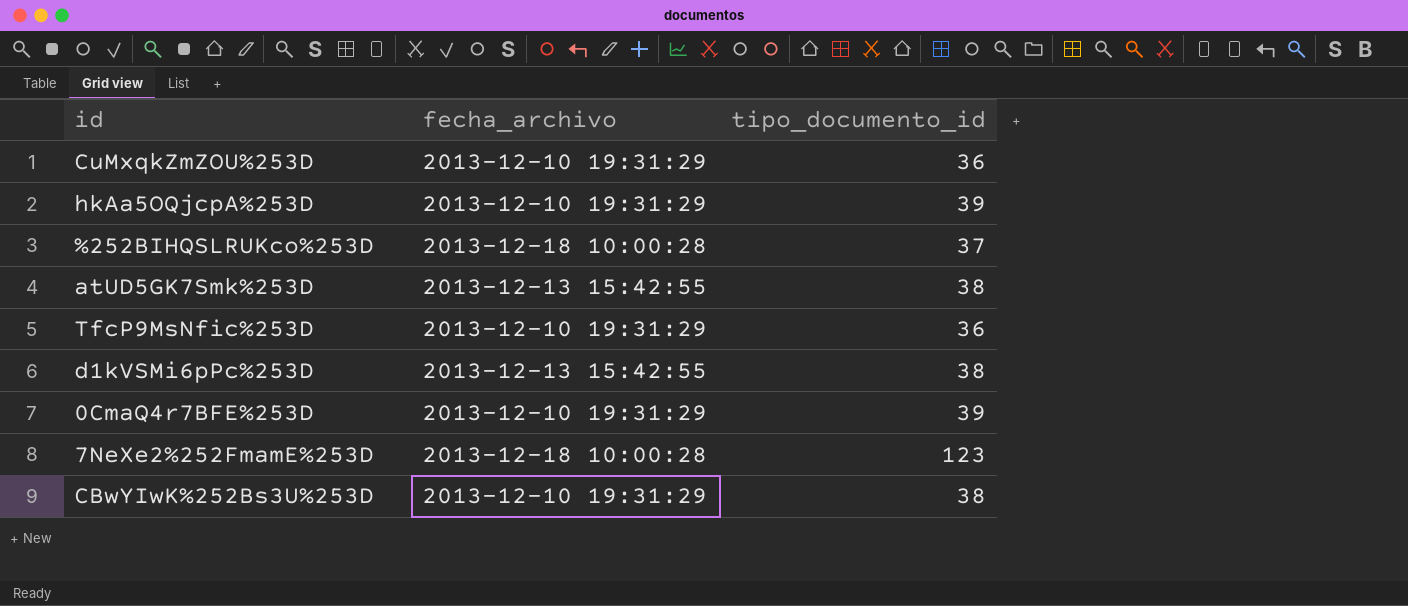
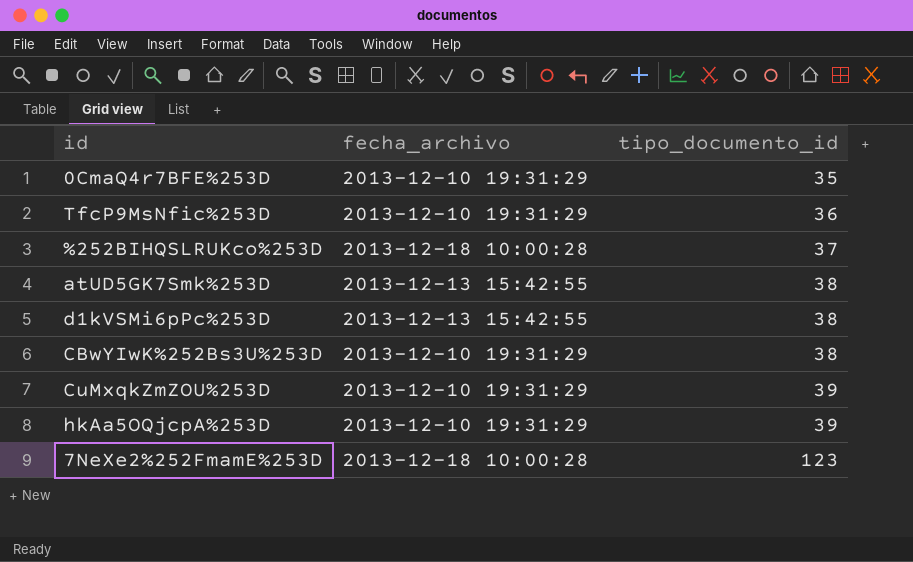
row order: none -> tipo_documento_id ascending
0CmaQ4r7BFE%253D | tipo_documento_id: 39 -> 35
CuMxqkZmZOU%253D | tipo_documento_id: 36 -> 39

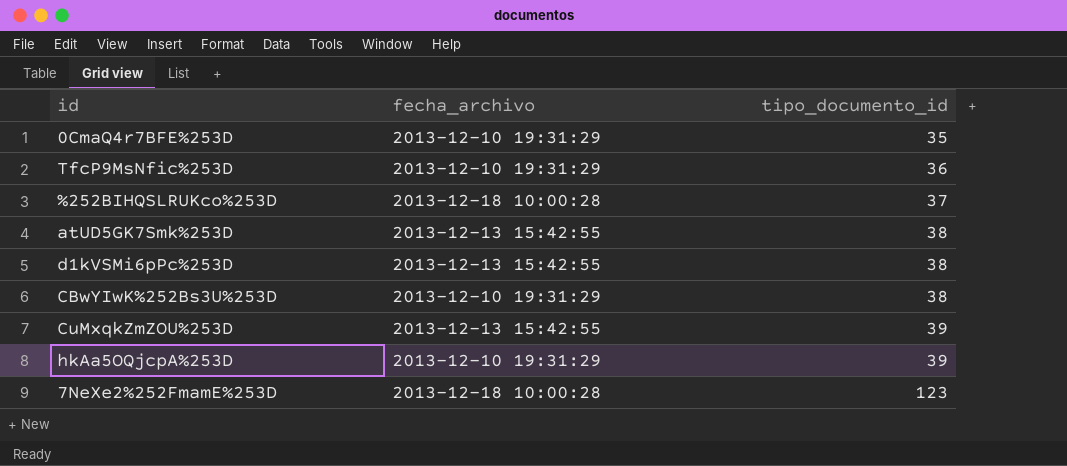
CuMxqkZmZOU%253D | fecha_archivo: 2013-12-10 19:31:29 -> 2013-12-13 15:42:55

